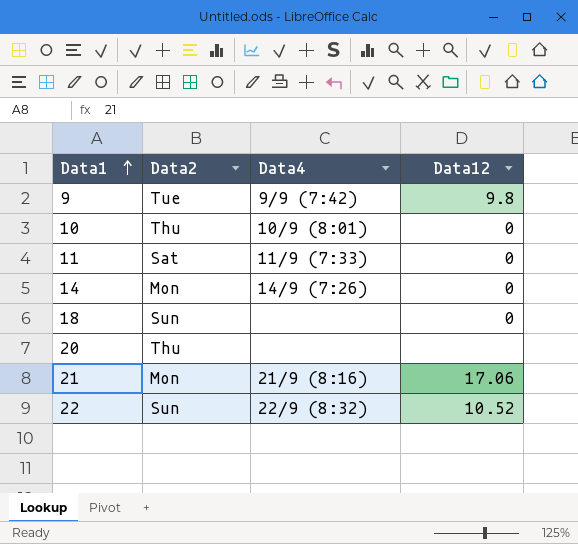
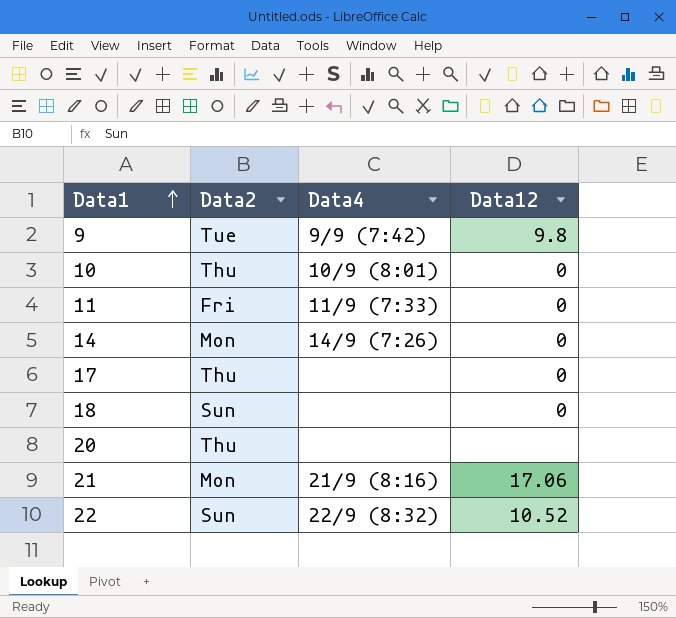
11 | Data2: Sat -> Fri
row 17: none -> Thu | none | 0

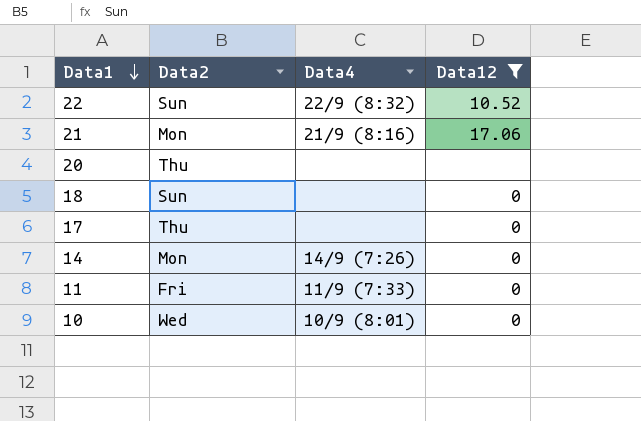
filter: none -> Data12 != 9.8
row order: Data1 ascending -> Data1 descending
10 | Data2: Thu -> Wed

